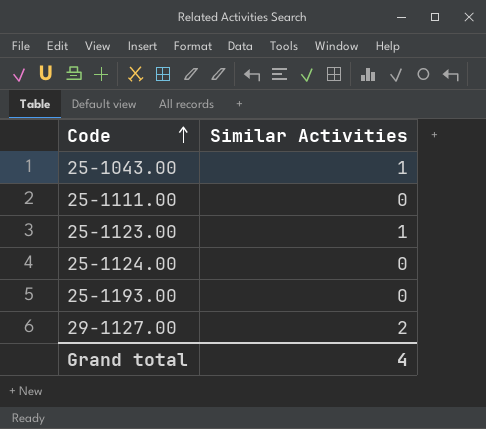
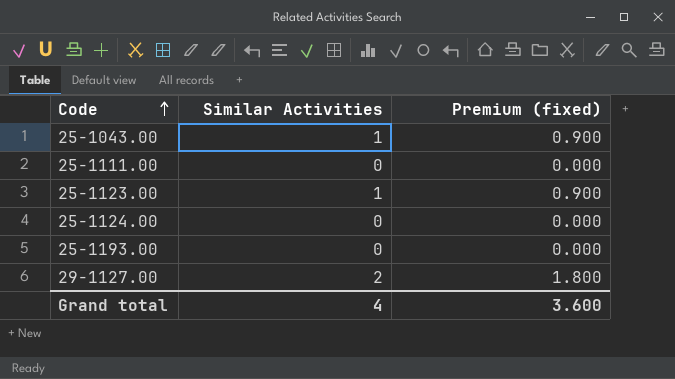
column Premium (fixed) | formula: none -> [Similar Activities] * 0.9

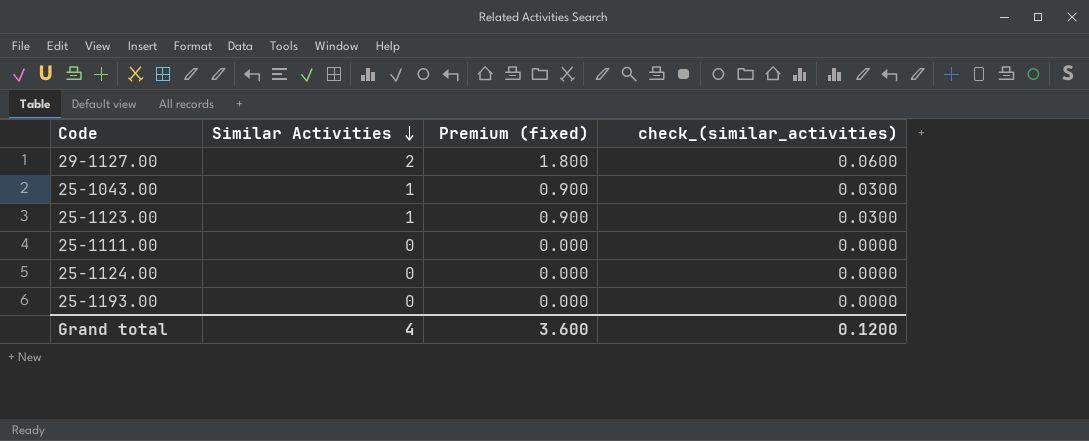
row order: Code ascending -> Similar Activities descending
column check_(similar_activities) | formula: none -> [Similar Activities] * 0.03

